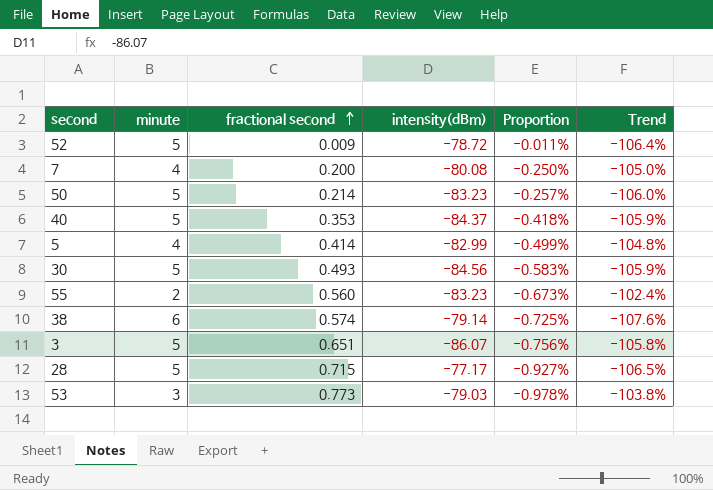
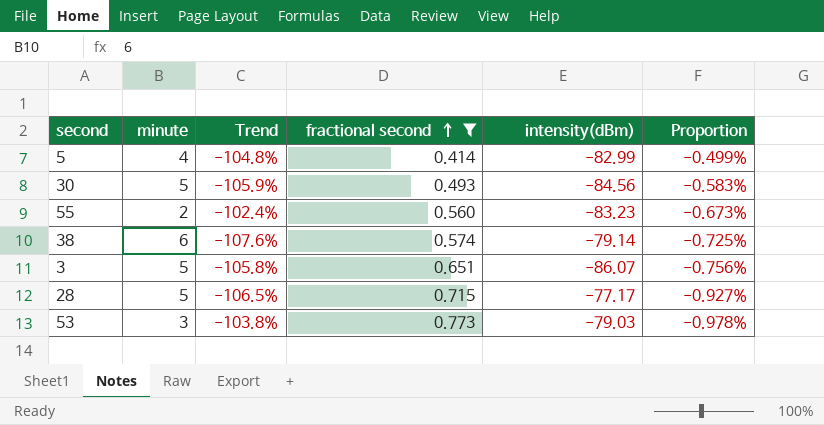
filter: none -> fractional second >= 0.414
column Trend | position: 6 -> 3

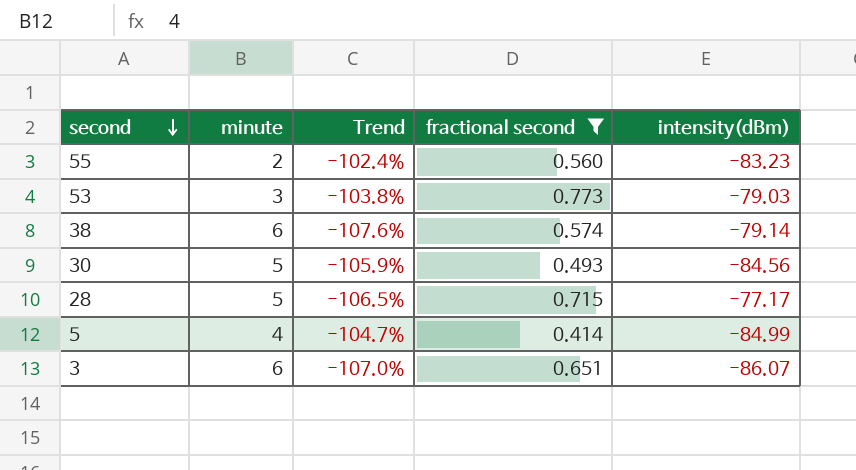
row order: fractional second ascending -> second descending
column Proportion | formula: [fractional second] / [intensity(dBm)] -> none
5 | Trend: -104.8% -> -104.7%
5 | intensity(dBm): -82.99 -> -84.99
3 | minute: 5 -> 6
3 | Trend: -105.8% -> -107.0%

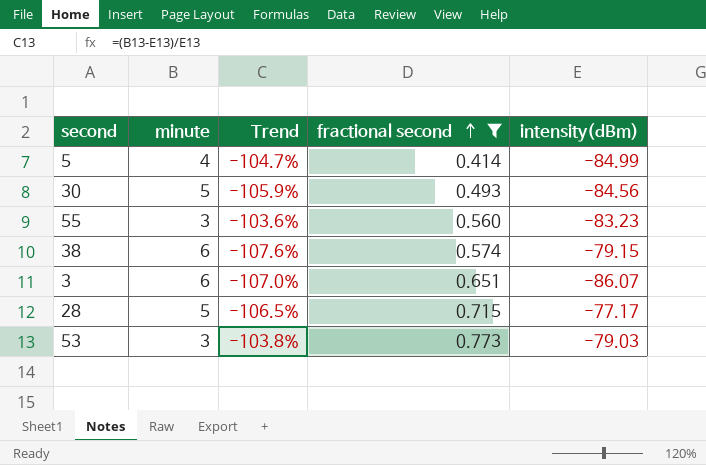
row order: second descending -> fractional second ascending
55 | minute: 2 -> 3
55 | Trend: -102.4% -> -103.6%
38 | intensity(dBm): -79.14 -> -79.15

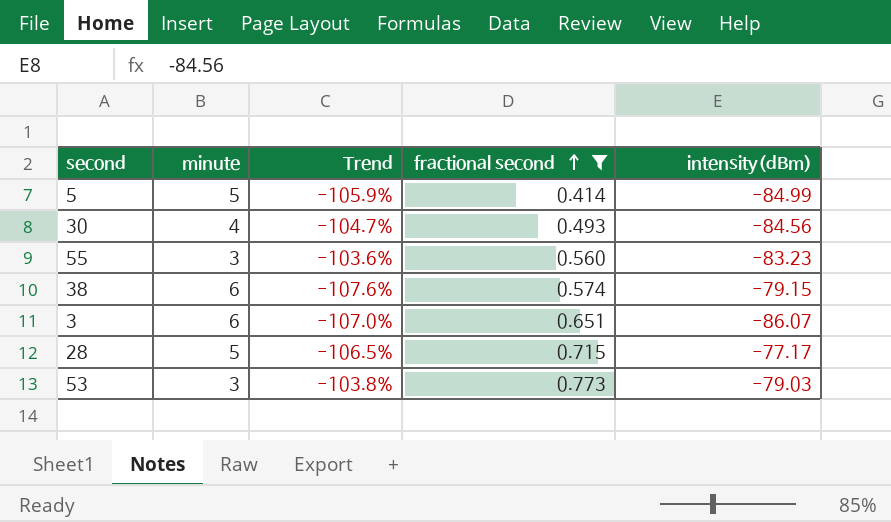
5 | minute: 4 -> 5
5 | Trend: -104.7% -> -105.9%
30 | minute: 5 -> 4
30 | Trend: -105.9% -> -104.7%

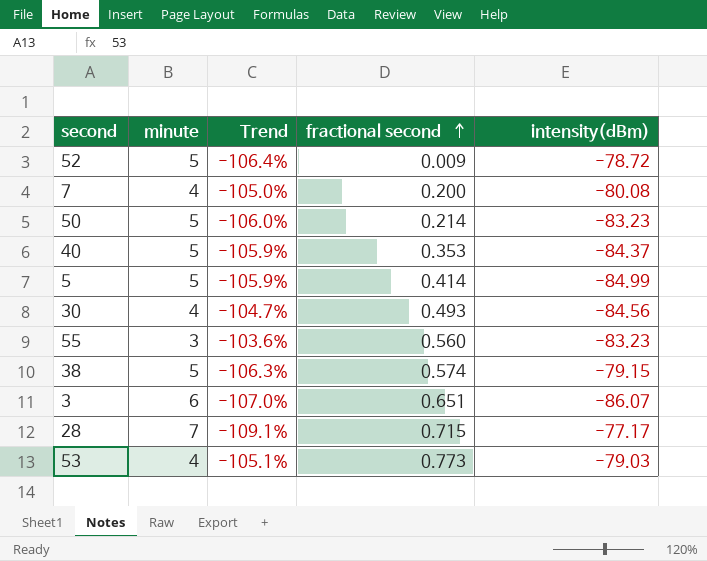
filter: fractional second >= 0.414 -> none
38 | minute: 6 -> 5
38 | Trend: -107.6% -> -106.3%
28 | minute: 5 -> 7
28 | Trend: -106.5% -> -109.1%
53 | minute: 3 -> 4
53 | Trend: -103.8% -> -105.1%

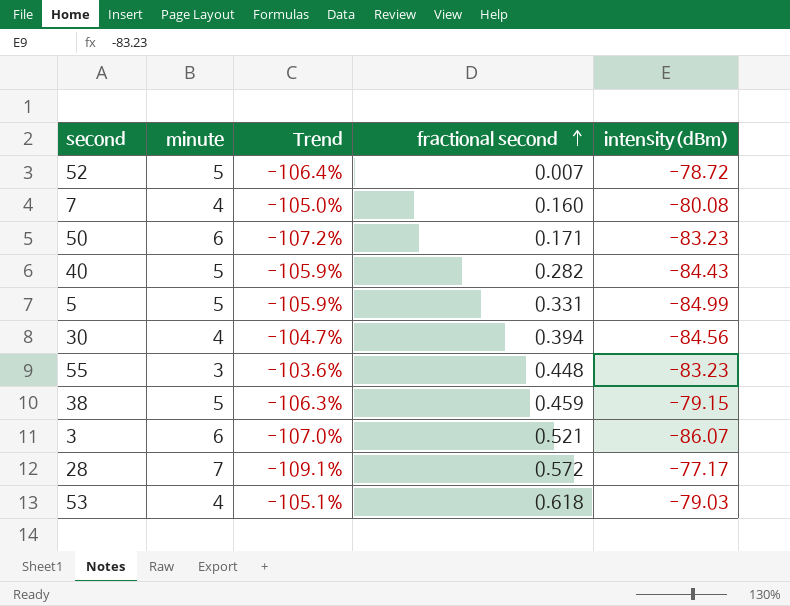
52 | fractional second: 0.009 -> 0.007
7 | fractional second: 0.200 -> 0.160
50 | minute: 5 -> 6
50 | Trend: -106.0% -> -107.2%
50 | fractional second: 0.214 -> 0.171
40 | fractional second: 0.353 -> 0.282
40 | intensity(dBm): -84.37 -> -84.43
5 | fractional second: 0.414 -> 0.331
30 | fractional second: 0.493 -> 0.394
55 | fractional second: 0.560 -> 0.448
38 | fractional second: 0.574 -> 0.459
3 | fractional second: 0.651 -> 0.521
28 | fractional second: 0.715 -> 0.572
53 | fractional second: 0.773 -> 0.618

